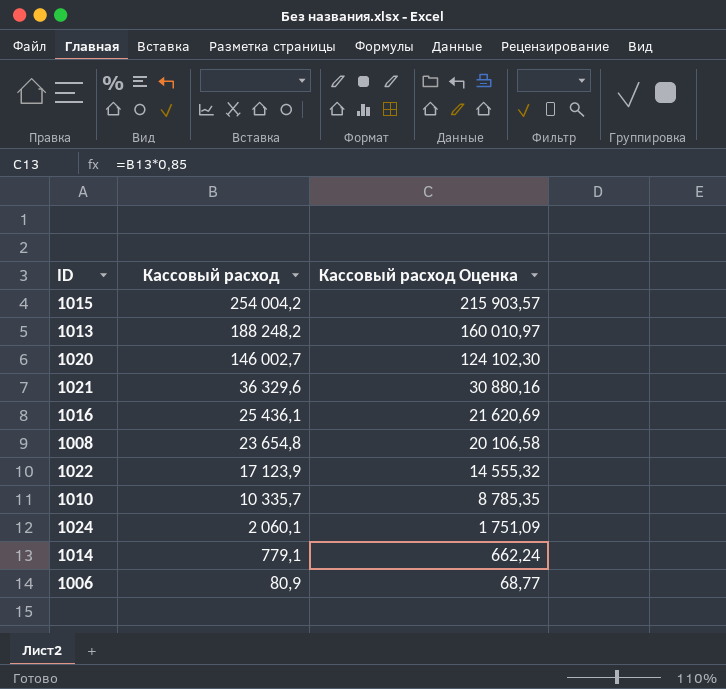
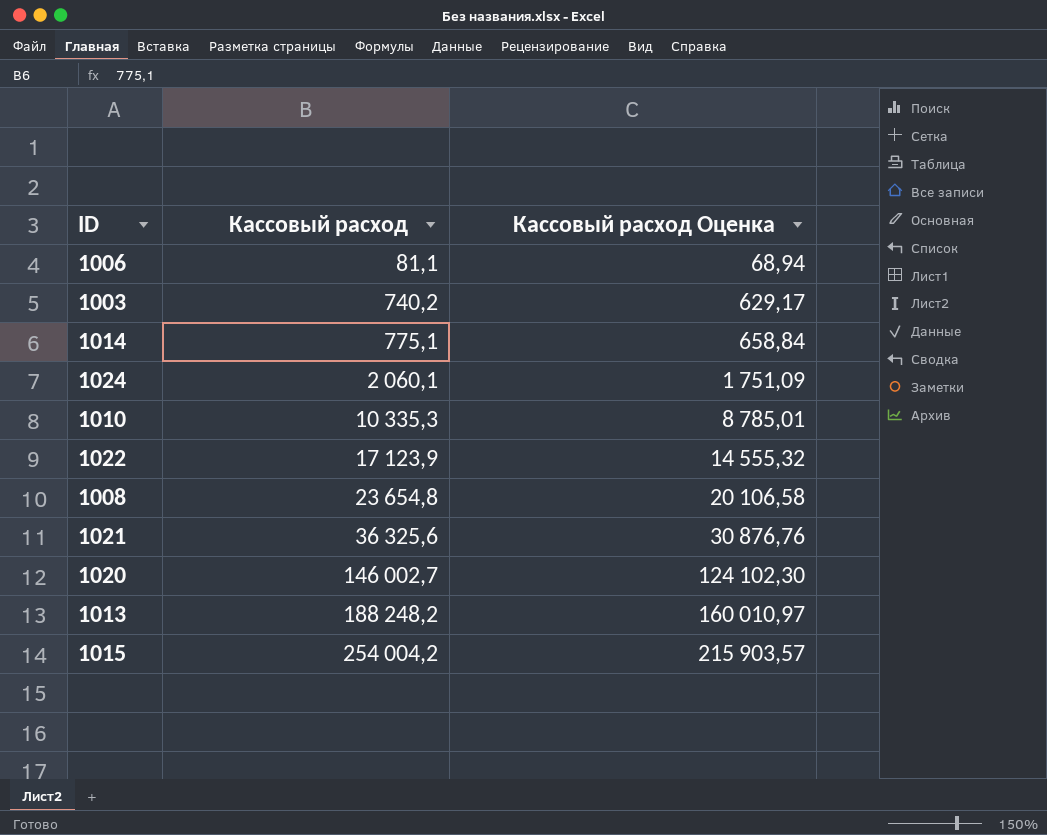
row order: Кассовый расход descending -> Кассовый расход ascending
row 1016: 25 436,1 | 21 620,69 -> none
1006 | Кассовый расход: 80,9 -> 81,1
1006 | Кассовый расход Оценка: 68,77 -> 68,94
row 1003: none -> 740,2 | 629,17
1014 | Кассовый расход: 779,1 -> 775,1
1014 | Кассовый расход Оценка: 662,24 -> 658,84
1010 | Кассовый расход: 10 335,7 -> 10 335,3
1010 | Кассовый расход Оценка: 8 785,35 -> 8 785,01
1021 | Кассовый расход: 36 329,6 -> 36 325,6
1021 | Кассовый расход Оценка: 30 880,16 -> 30 876,76

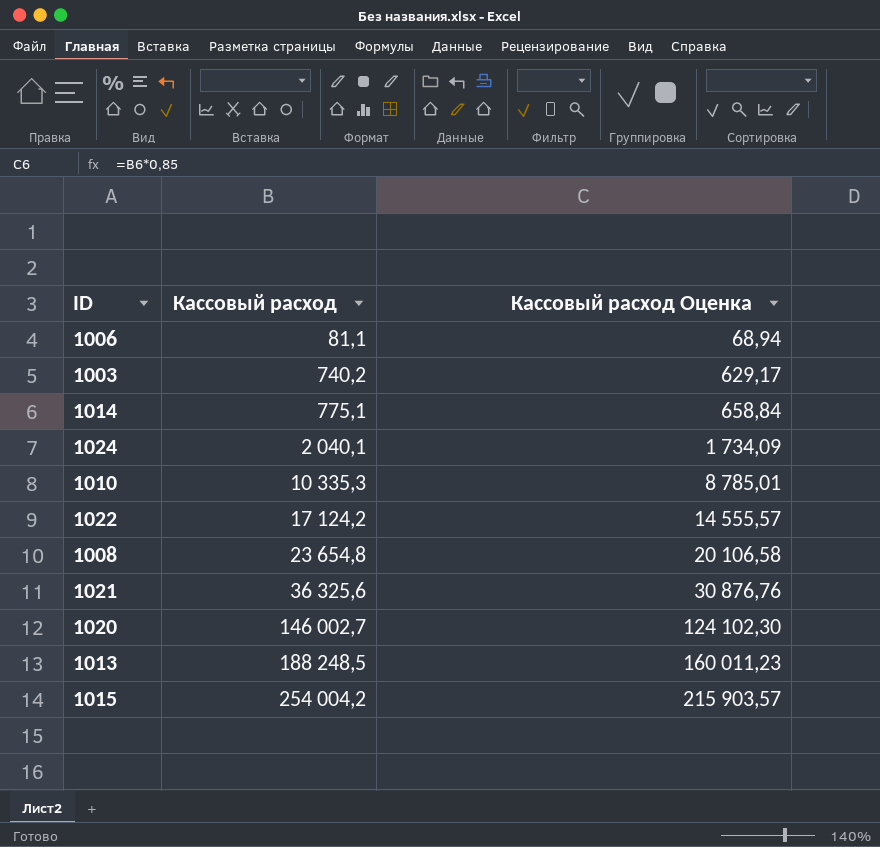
1024 | Кассовый расход: 2 060,1 -> 2 040,1
1024 | Кассовый расход Оценка: 1 751,09 -> 1 734,09
1022 | Кассовый расход: 17 123,9 -> 17 124,2
1022 | Кассовый расход Оценка: 14 555,32 -> 14 555,57
1013 | Кассовый расход: 188 248,2 -> 188 248,5
1013 | Кассовый расход Оценка: 160 010,97 -> 160 011,23

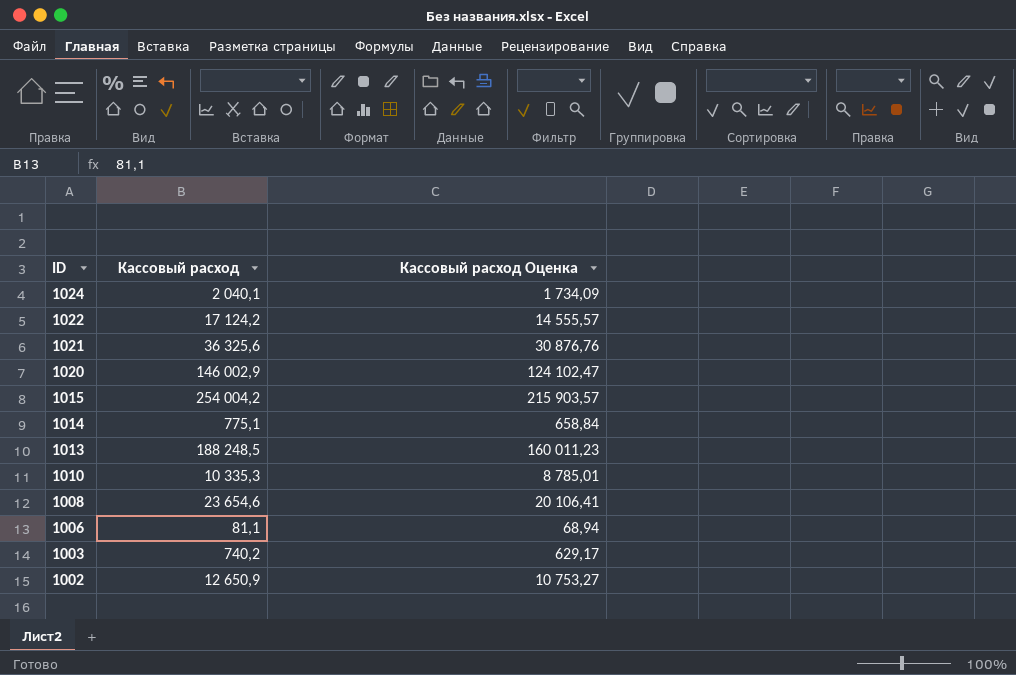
row order: Кассовый расход ascending -> ID descending
1020 | Кассовый расход: 146 002,7 -> 146 002,9
1020 | Кассовый расход Оценка: 124 102,30 -> 124 102,47
1008 | Кассовый расход: 23 654,8 -> 23 654,6
1008 | Кассовый расход Оценка: 20 106,58 -> 20 106,41
row 1002: none -> 12 650,9 | 10 753,27

